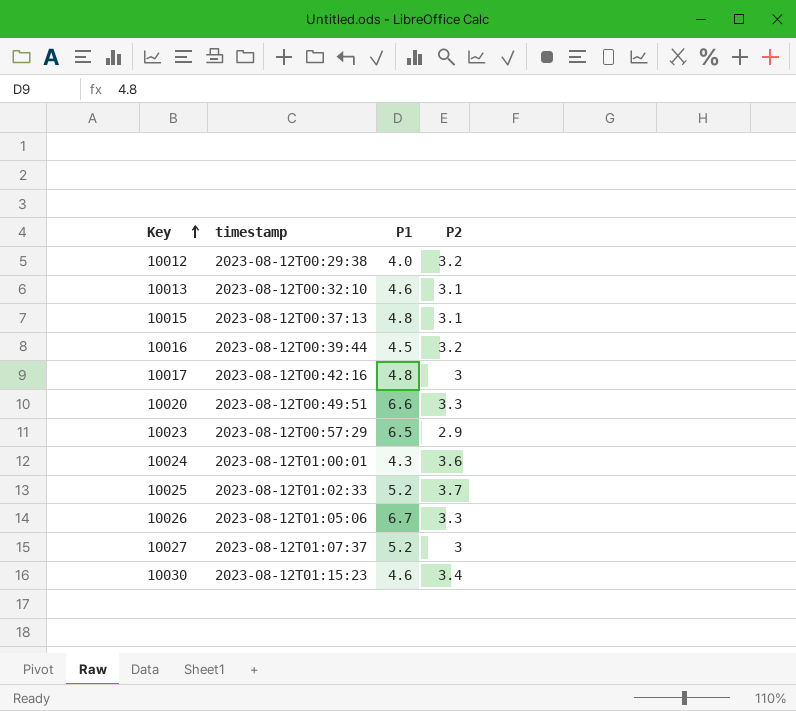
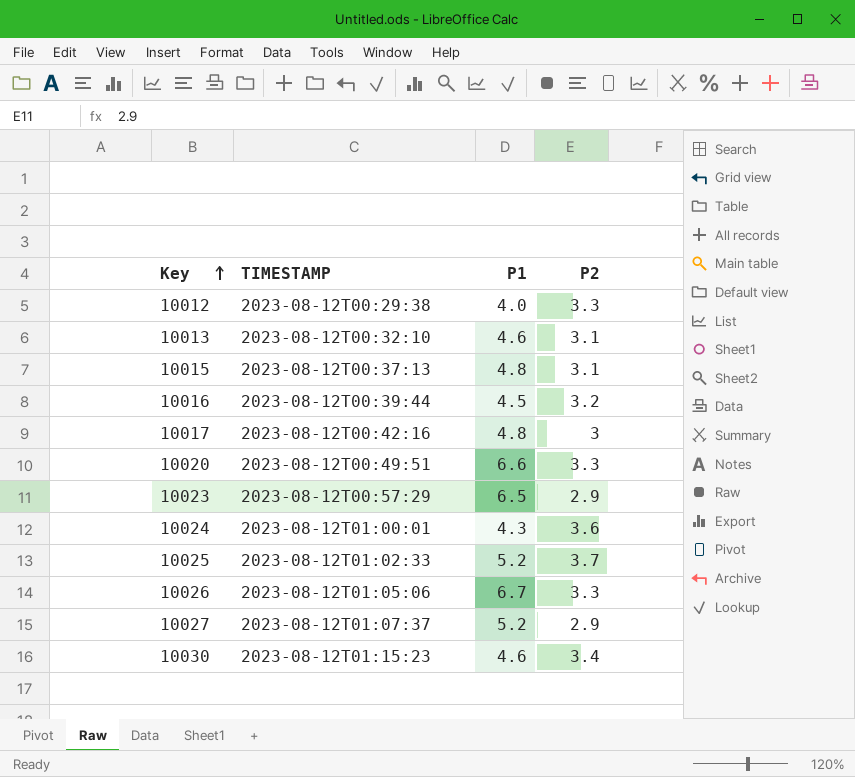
column name: timestamp -> TIMESTAMP
10012 | P2: 3.2 -> 3.3
10027 | P2: 3 -> 2.9

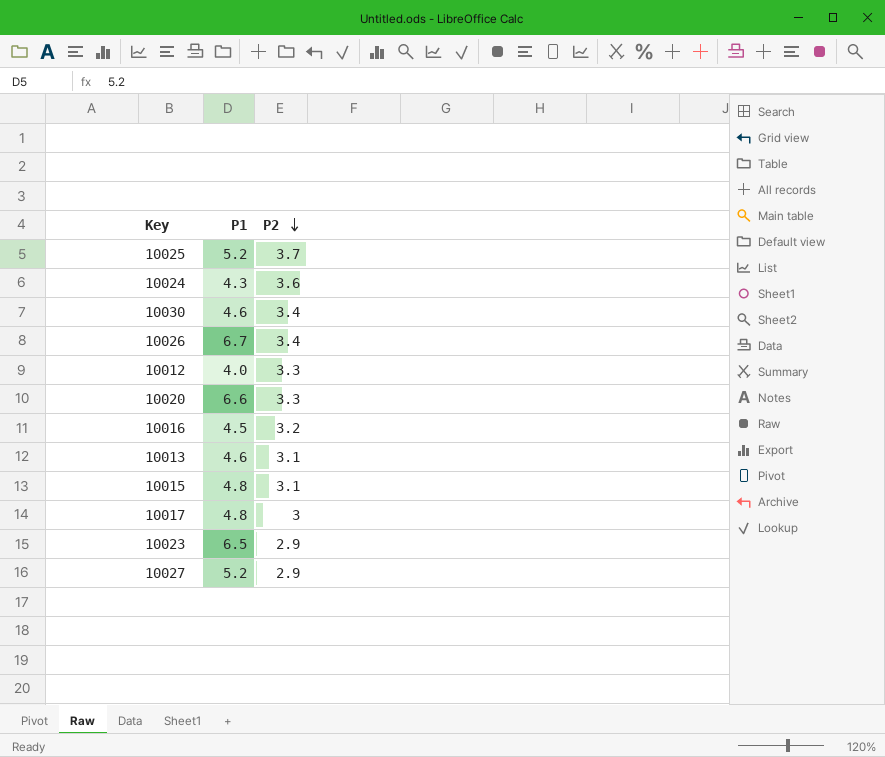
row order: Key ascending -> P2 descending
column TIMESTAMP | position: 2 -> none
10026 | P2: 3.3 -> 3.4

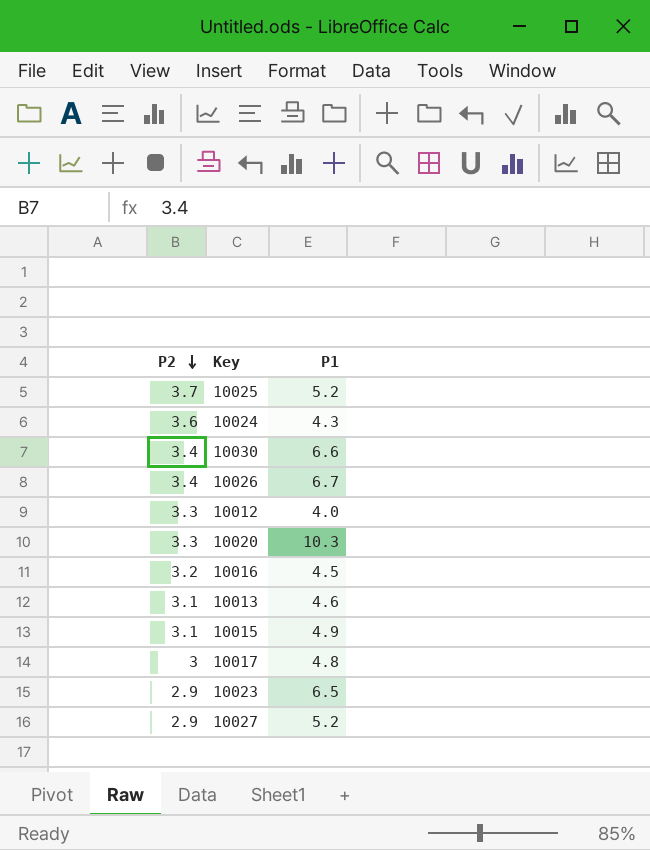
column P2 | position: 3 -> 1
10030 | P1: 4.6 -> 6.6
10020 | P1: 6.6 -> 10.3
10015 | P1: 4.8 -> 4.9

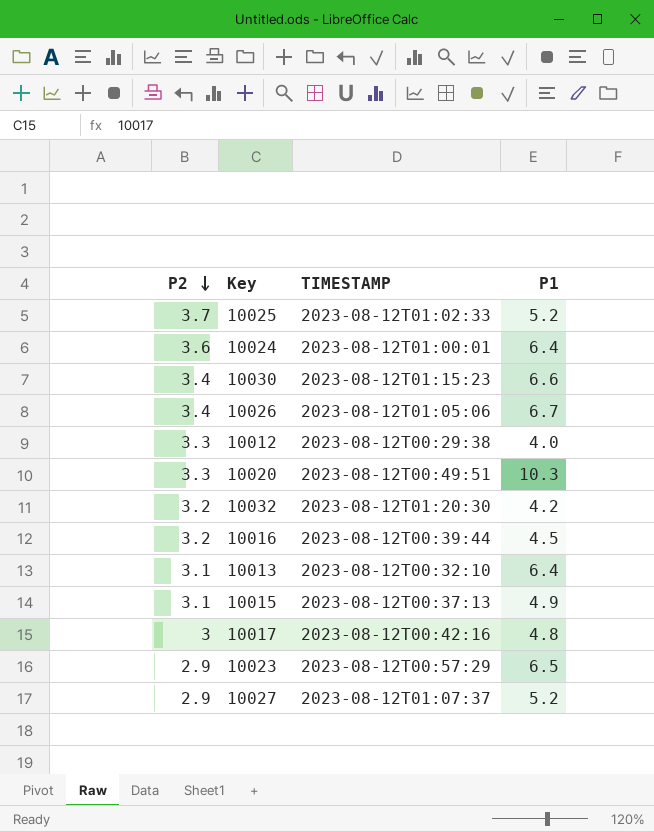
column TIMESTAMP | position: none -> 3
10024 | P1: 4.3 -> 6.4
row 10032: none -> 3.2 | 2023-08-12T01:20:30 | 4.2
10013 | P1: 4.6 -> 6.4

